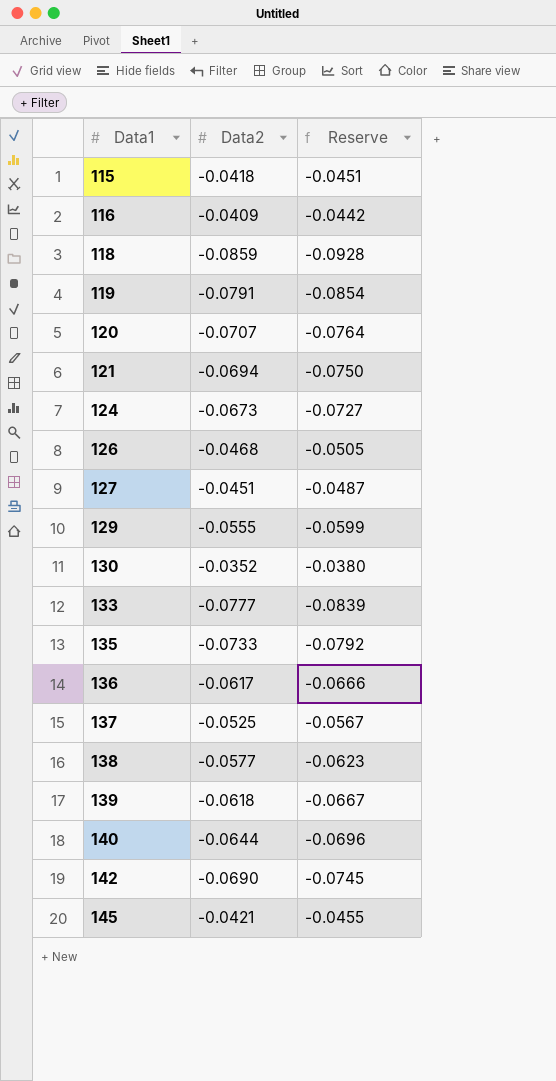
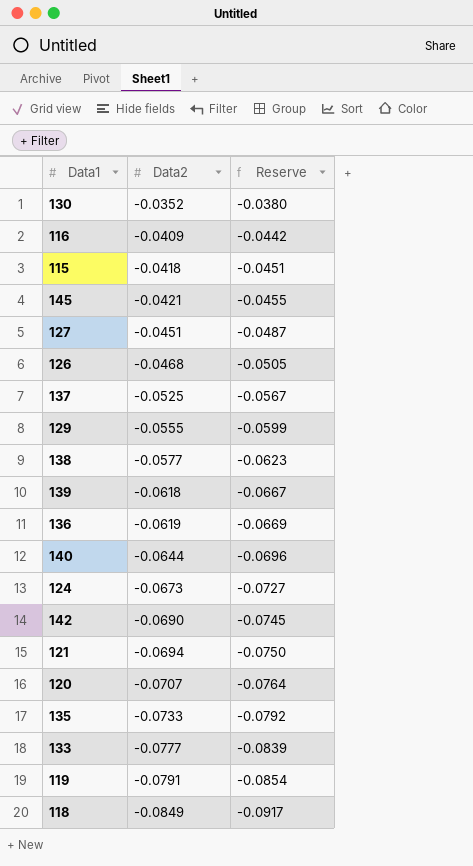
row order: Data1 ascending -> Data2 descending
136 | Data2: -0.0617 -> -0.0619
136 | Reserve: -0.0666 -> -0.0669
118 | Data2: -0.0859 -> -0.0849
118 | Reserve: -0.0928 -> -0.0917

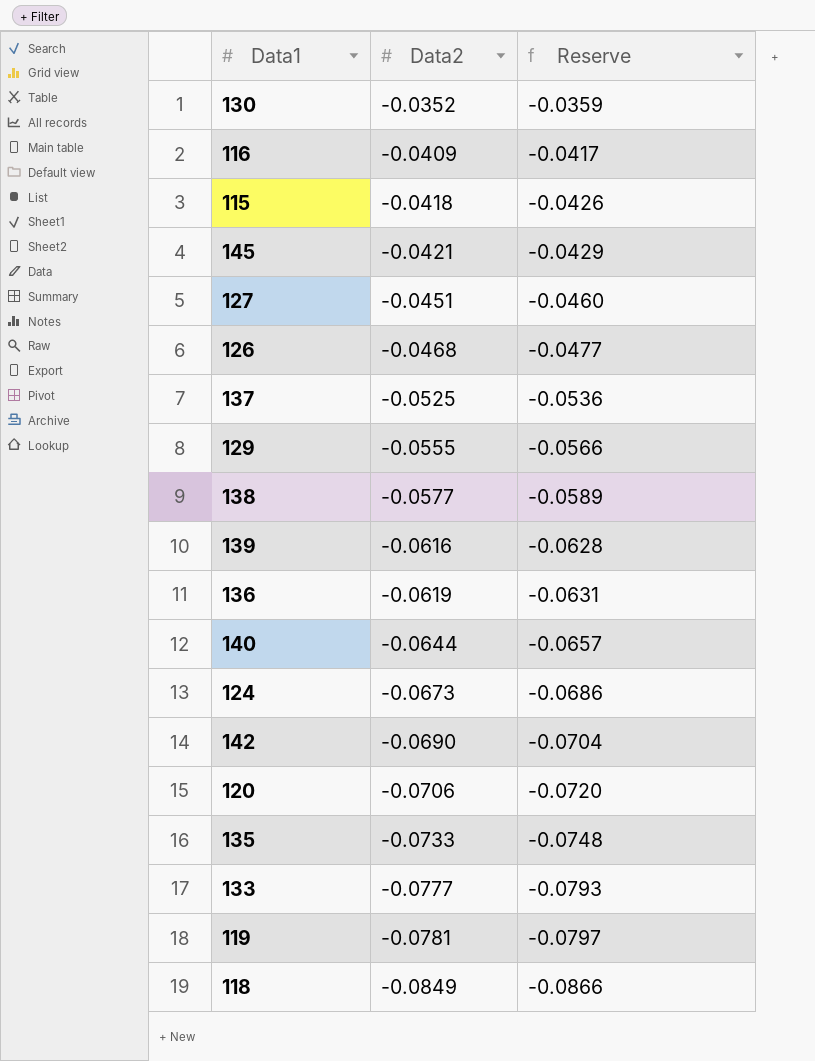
column Reserve | formula: [Data2] * 1.08 -> [Data2] * 1.02
row 121: -0.0694 | -0.0750 -> none
139 | Data2: -0.0618 -> -0.0616
120 | Data2: -0.0707 -> -0.0706
119 | Data2: -0.0791 -> -0.0781

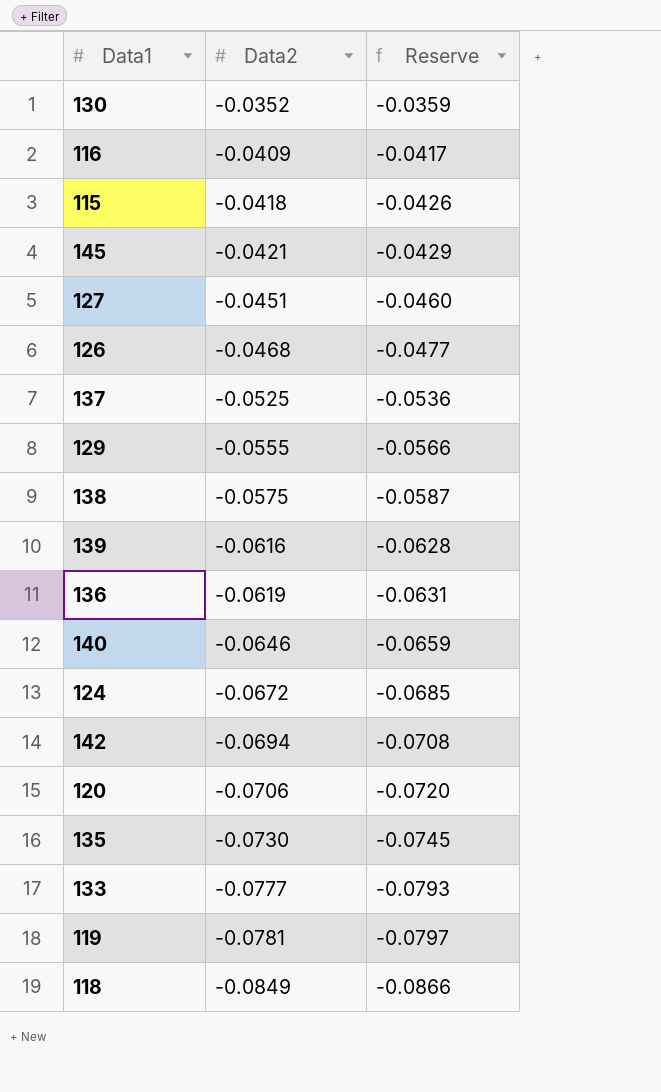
138 | Data2: -0.0577 -> -0.0575
138 | Reserve: -0.0589 -> -0.0587
140 | Data2: -0.0644 -> -0.0646
140 | Reserve: -0.0657 -> -0.0659
124 | Data2: -0.0673 -> -0.0672
124 | Reserve: -0.0686 -> -0.0685
142 | Data2: -0.0690 -> -0.0694
142 | Reserve: -0.0704 -> -0.0708
135 | Data2: -0.0733 -> -0.0730
135 | Reserve: -0.0748 -> -0.0745

